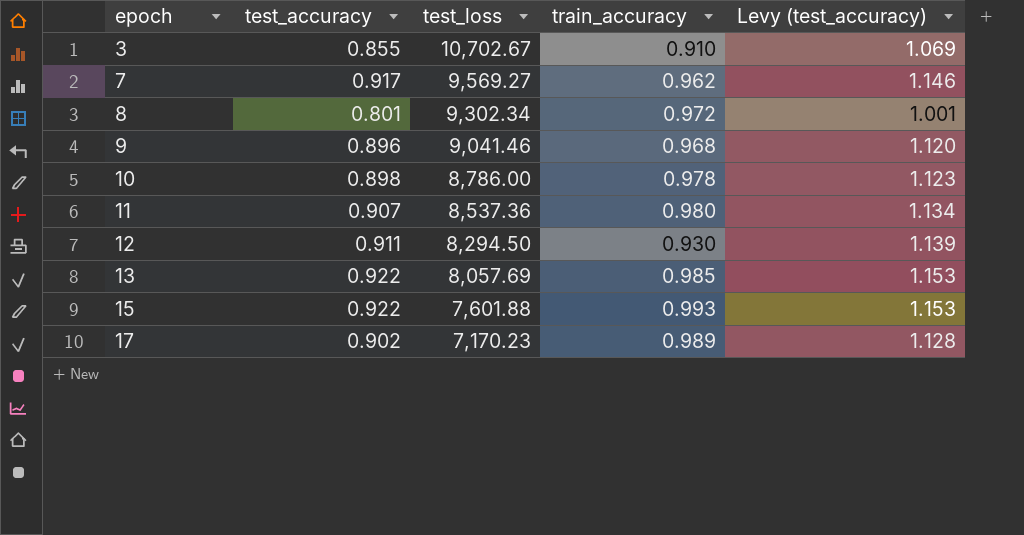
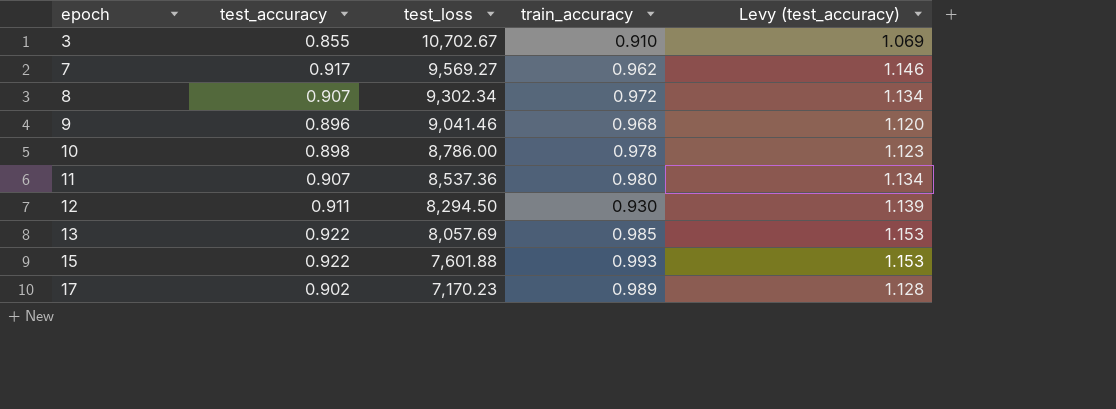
8 | test_accuracy: 0.801 -> 0.907
8 | Levy (test_accuracy): 1.001 -> 1.134

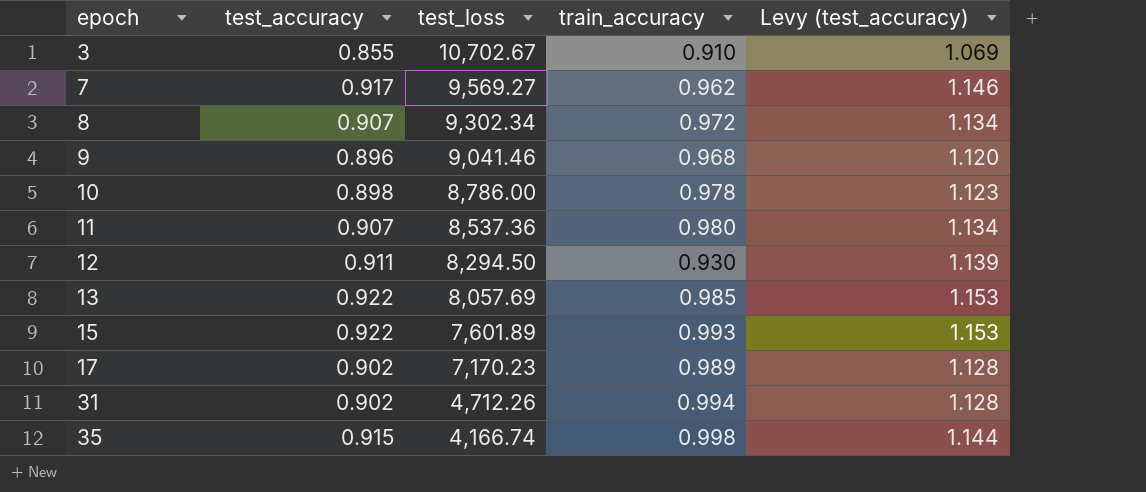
15 | test_loss: 7,601.88 -> 7,601.89
row 31: none -> 0.902 | 4,712.26 | 0.994 | 1.128
row 35: none -> 0.915 | 4,166.74 | 0.998 | 1.144

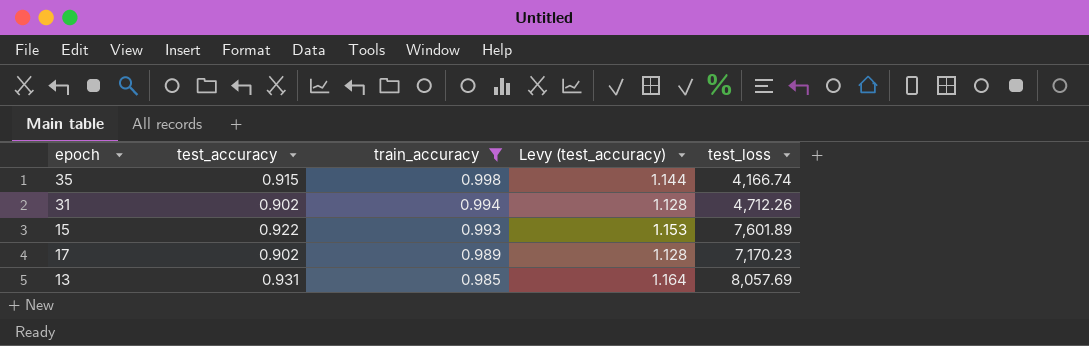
filter: none -> train_accuracy >= 0.985
row order: epoch ascending -> train_accuracy descending
column test_loss | position: 3 -> 5
13 | test_accuracy: 0.922 -> 0.931
13 | Levy (test_accuracy): 1.153 -> 1.164

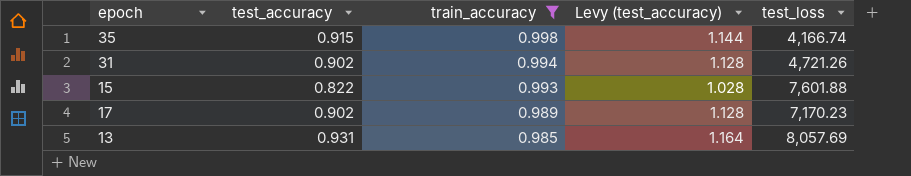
31 | test_loss: 4,712.26 -> 4,721.26
15 | test_accuracy: 0.922 -> 0.822
15 | Levy (test_accuracy): 1.153 -> 1.028
15 | test_loss: 7,601.89 -> 7,601.88

